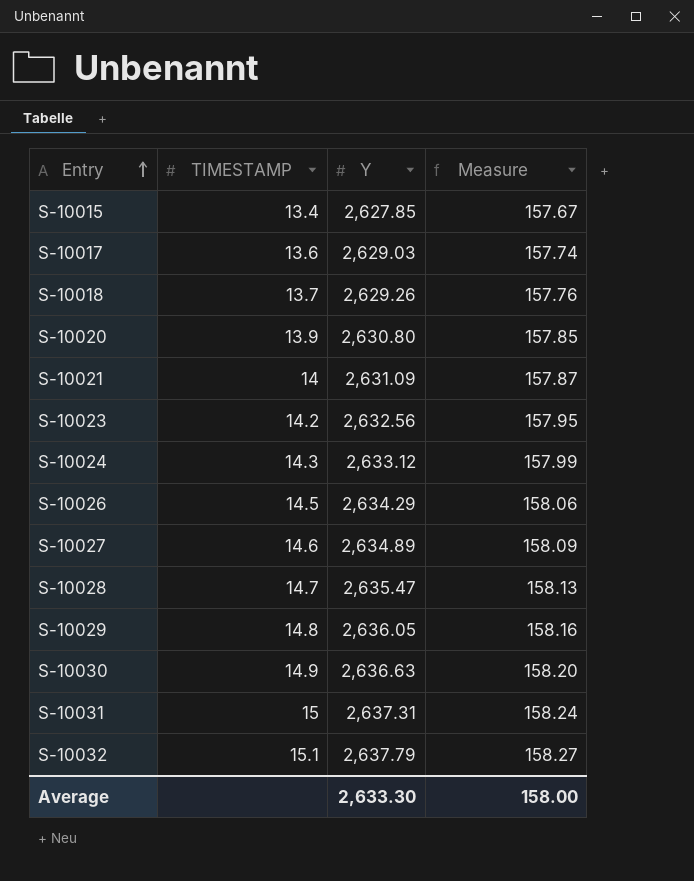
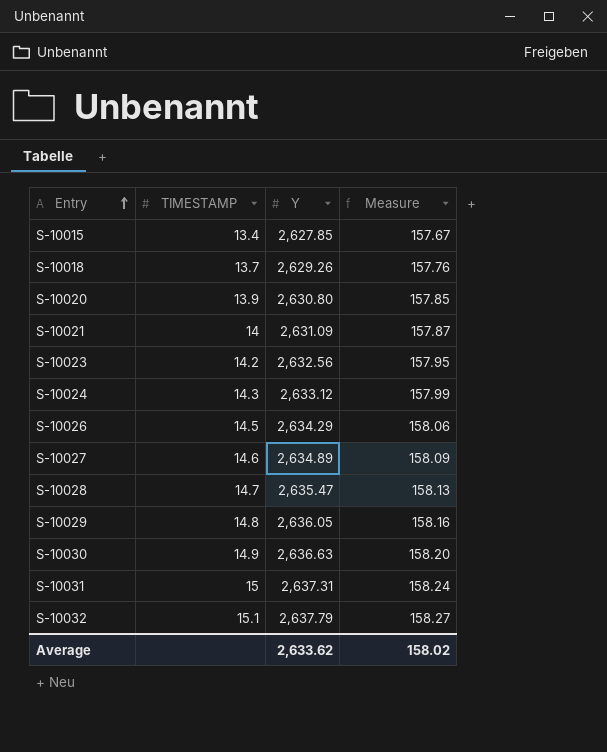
row S-10017: 13.6 | 2,629.03 | 157.74 -> none
Average | Y: 2,633.30 -> 2,633.62
Average | Measure: 158.00 -> 158.02

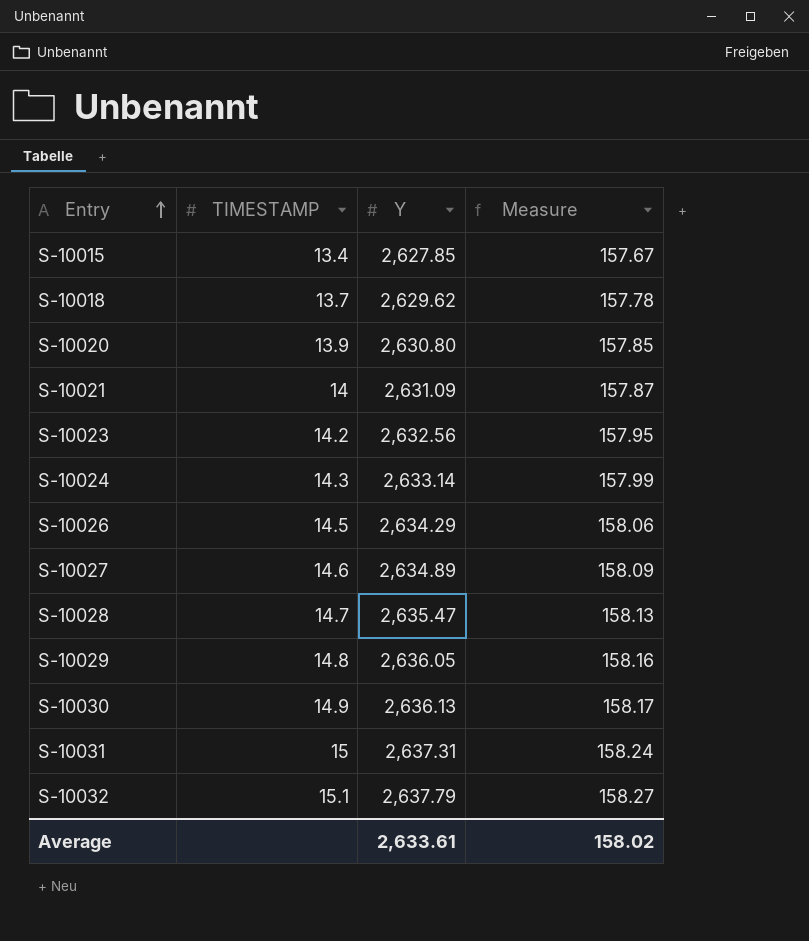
S-10018 | Y: 2,629.26 -> 2,629.62
S-10018 | Measure: 157.76 -> 157.78
S-10024 | Y: 2,633.12 -> 2,633.14
S-10030 | Y: 2,636.63 -> 2,636.13
S-10030 | Measure: 158.20 -> 158.17
Average | Y: 2,633.62 -> 2,633.61

